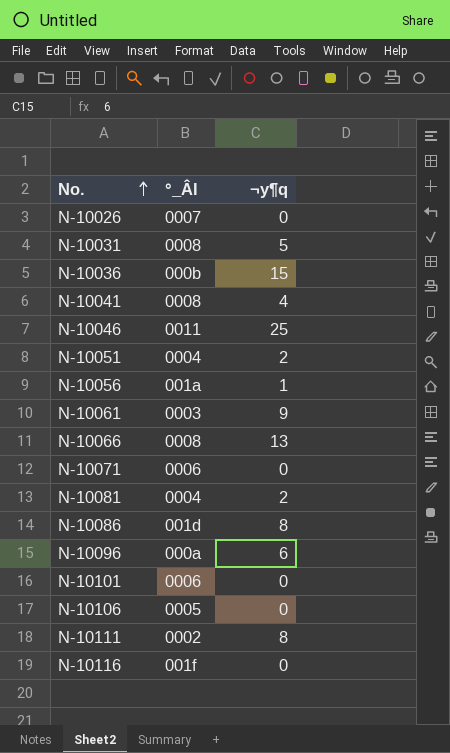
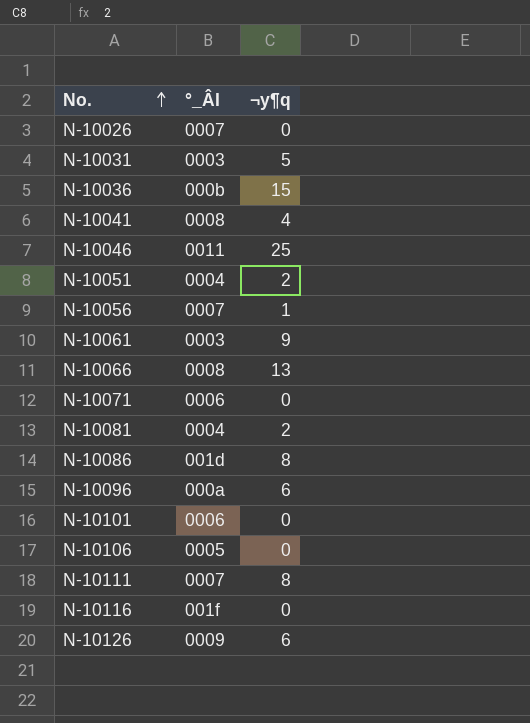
N-10031 | °_ÂI: 0008 -> 0003
N-10056 | °_ÂI: 001a -> 0007
N-10111 | °_ÂI: 0002 -> 0007
row N-10126: none -> 0009 | 6

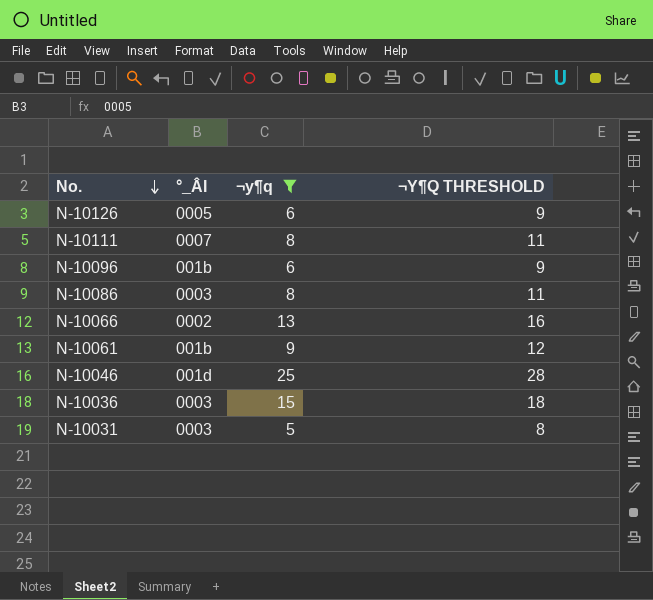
filter: none -> ¬y¶q >= 5
row order: No. ascending -> No. descending
column ¬Y¶Q THRESHOLD | formula: none -> [¬y¶q] + 3
N-10126 | °_ÂI: 0009 -> 0005
N-10096 | °_ÂI: 000a -> 001b
N-10086 | °_ÂI: 001d -> 0003
N-10066 | °_ÂI: 0008 -> 0002
N-10061 | °_ÂI: 0003 -> 001b
N-10046 | °_ÂI: 0011 -> 001d
N-10036 | °_ÂI: 000b -> 0003

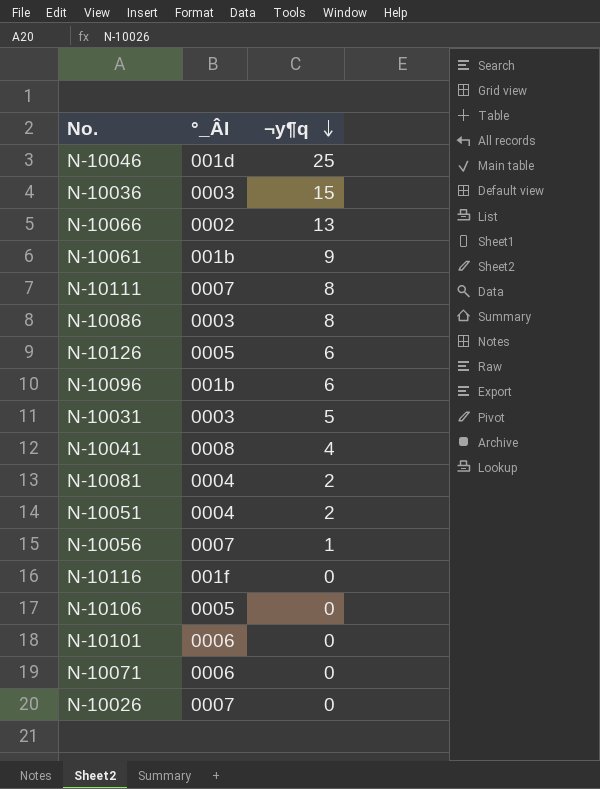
filter: ¬y¶q >= 5 -> none
row order: No. descending -> ¬y¶q descending
column ¬Y¶Q THRESHOLD | formula: [¬y¶q] + 3 -> none

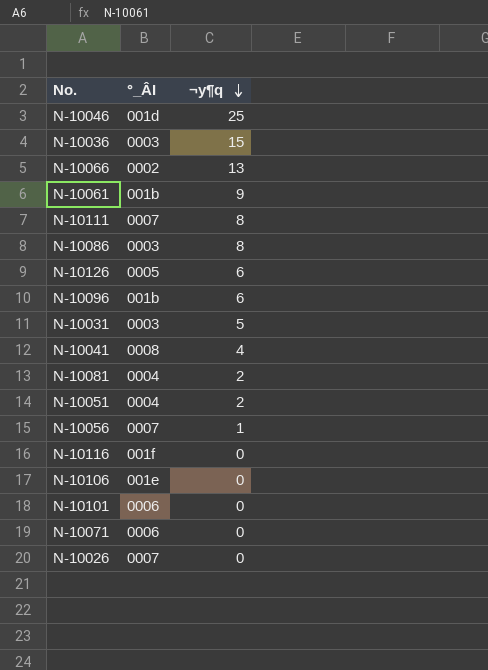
N-10106 | °_ÂI: 0005 -> 001e

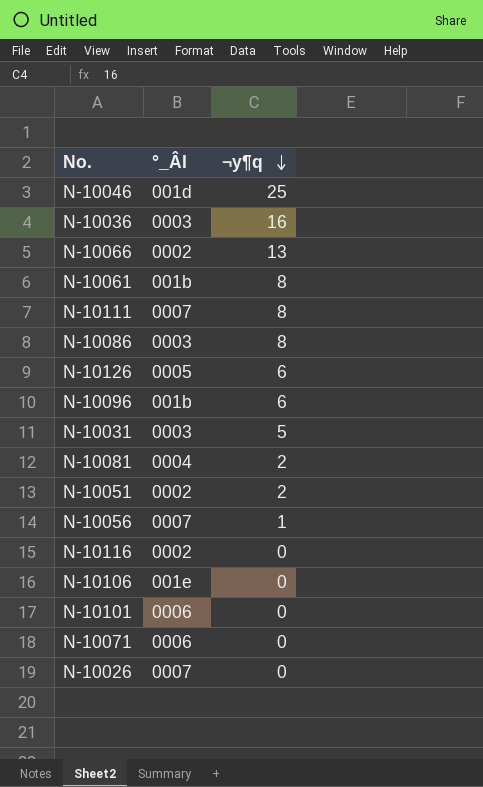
row N-10041: 0008 | 4 -> none
N-10036 | ¬y¶q: 15 -> 16
N-10061 | ¬y¶q: 9 -> 8
N-10051 | °_ÂI: 0004 -> 0002
N-10116 | °_ÂI: 001f -> 0002

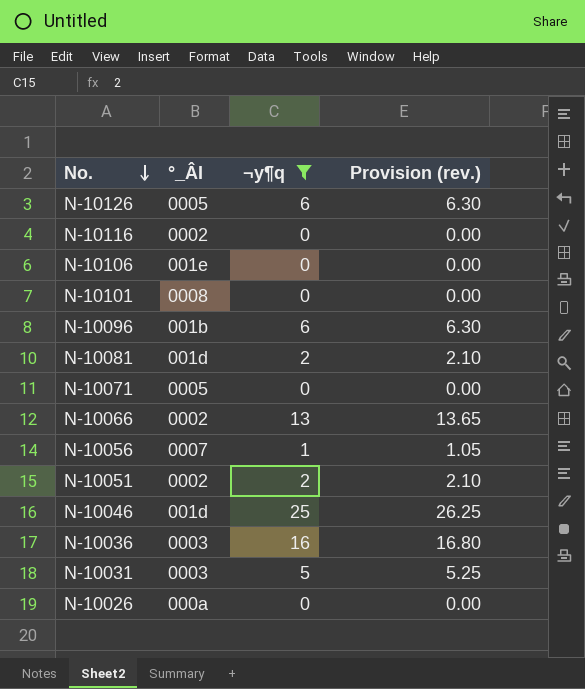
filter: none -> ¬y¶q != 8
row order: ¬y¶q descending -> No. descending
column Provision (rev.) | formula: none -> [¬y¶q] * 1.05
N-10101 | °_ÂI: 0006 -> 0008
N-10081 | °_ÂI: 0004 -> 001d
N-10071 | °_ÂI: 0006 -> 0005
N-10026 | °_ÂI: 0007 -> 000a

